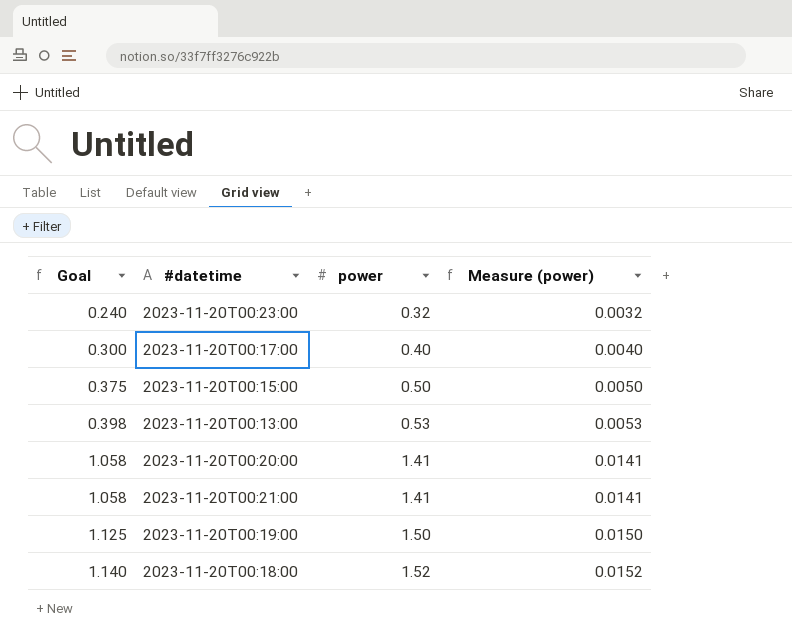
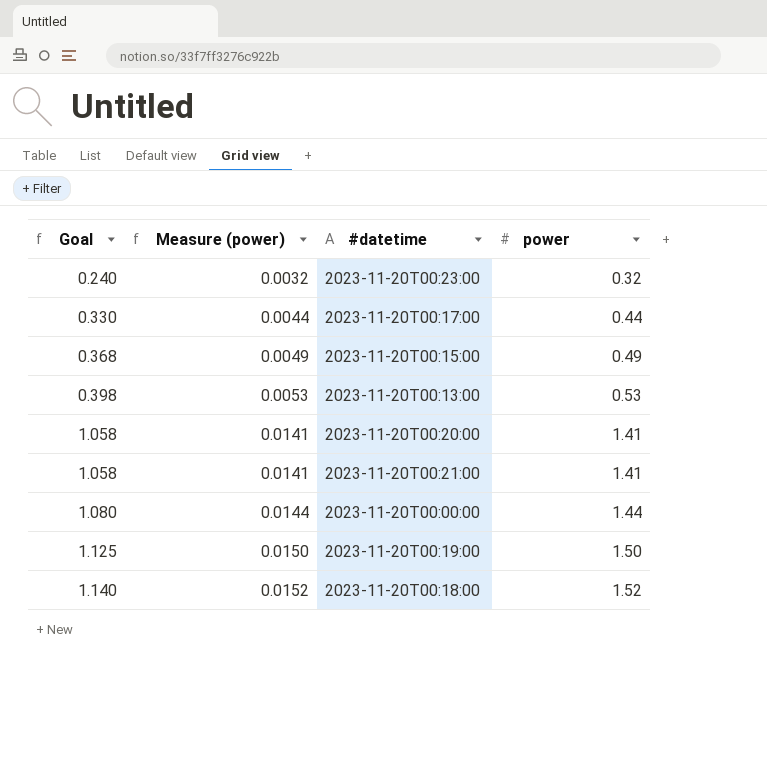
column Measure (power) | position: 4 -> 2
2023-11-20T00:17:00 | Goal: 0.300 -> 0.330
2023-11-20T00:17:00 | Measure (power): 0.0040 -> 0.0044
2023-11-20T00:17:00 | power: 0.40 -> 0.44
2023-11-20T00:15:00 | Goal: 0.375 -> 0.368
2023-11-20T00:15:00 | Measure (power): 0.0050 -> 0.0049
2023-11-20T00:15:00 | power: 0.50 -> 0.49
row 2023-11-20T00:00:00: none -> 1.080 | 0.0144 | 1.44

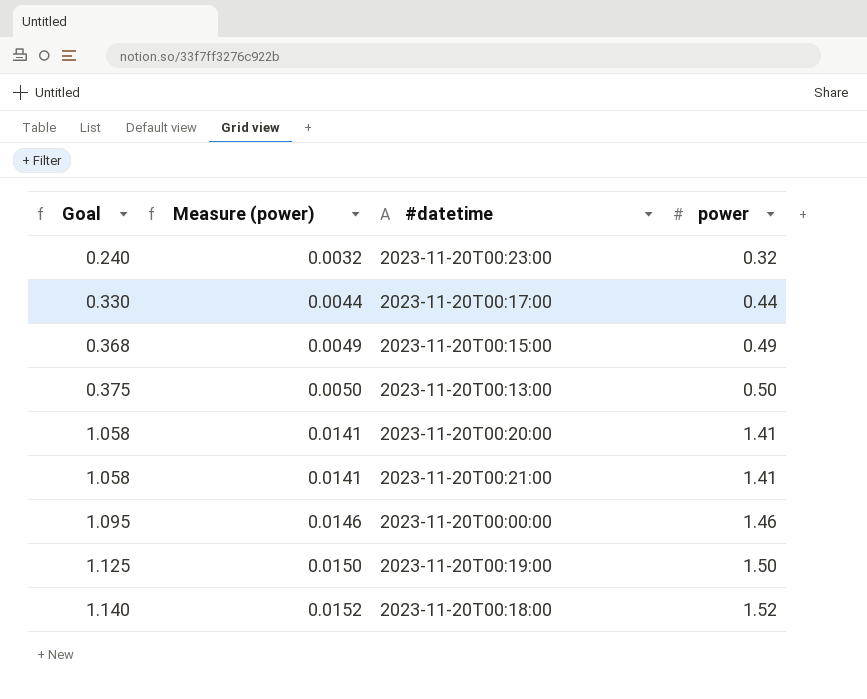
2023-11-20T00:13:00 | Goal: 0.398 -> 0.375
2023-11-20T00:13:00 | Measure (power): 0.0053 -> 0.0050
2023-11-20T00:13:00 | power: 0.53 -> 0.50
2023-11-20T00:00:00 | Goal: 1.080 -> 1.095
2023-11-20T00:00:00 | Measure (power): 0.0144 -> 0.0146
2023-11-20T00:00:00 | power: 1.44 -> 1.46

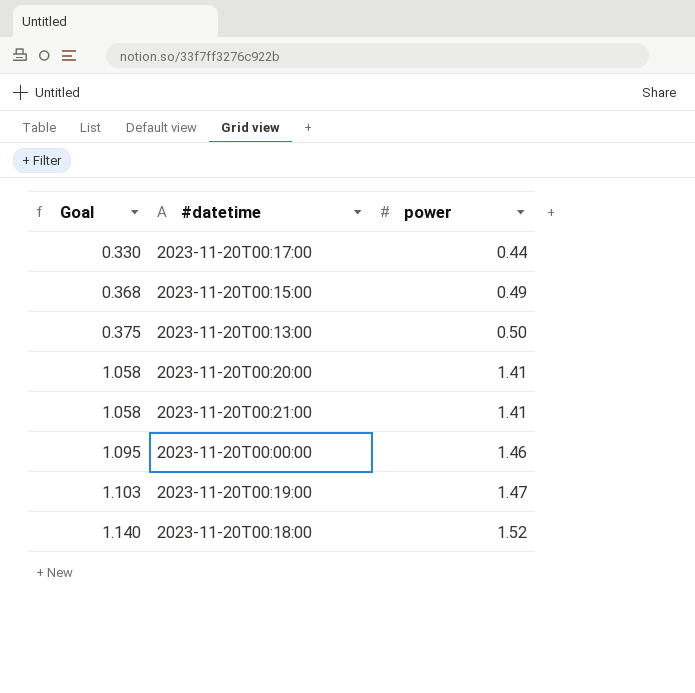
column Measure (power) | formula: [power] * 0.01 -> none
row 2023-11-20T00:23:00: 0.240 | 0.0032 | 0.32 -> none
2023-11-20T00:19:00 | Goal: 1.125 -> 1.103
2023-11-20T00:19:00 | power: 1.50 -> 1.47

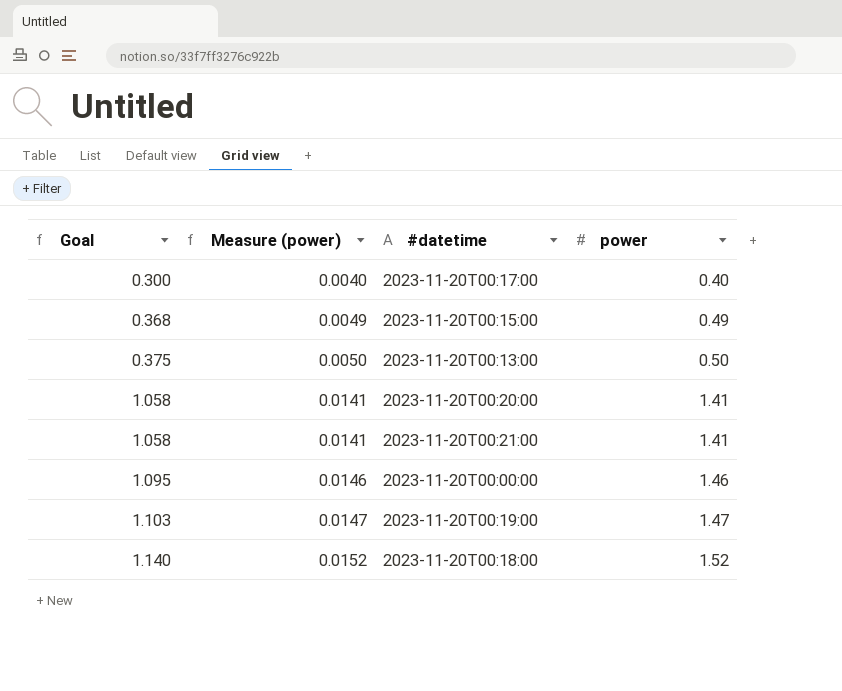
column Measure (power) | formula: none -> [power] * 0.01
2023-11-20T00:17:00 | Goal: 0.330 -> 0.300
2023-11-20T00:17:00 | power: 0.44 -> 0.40

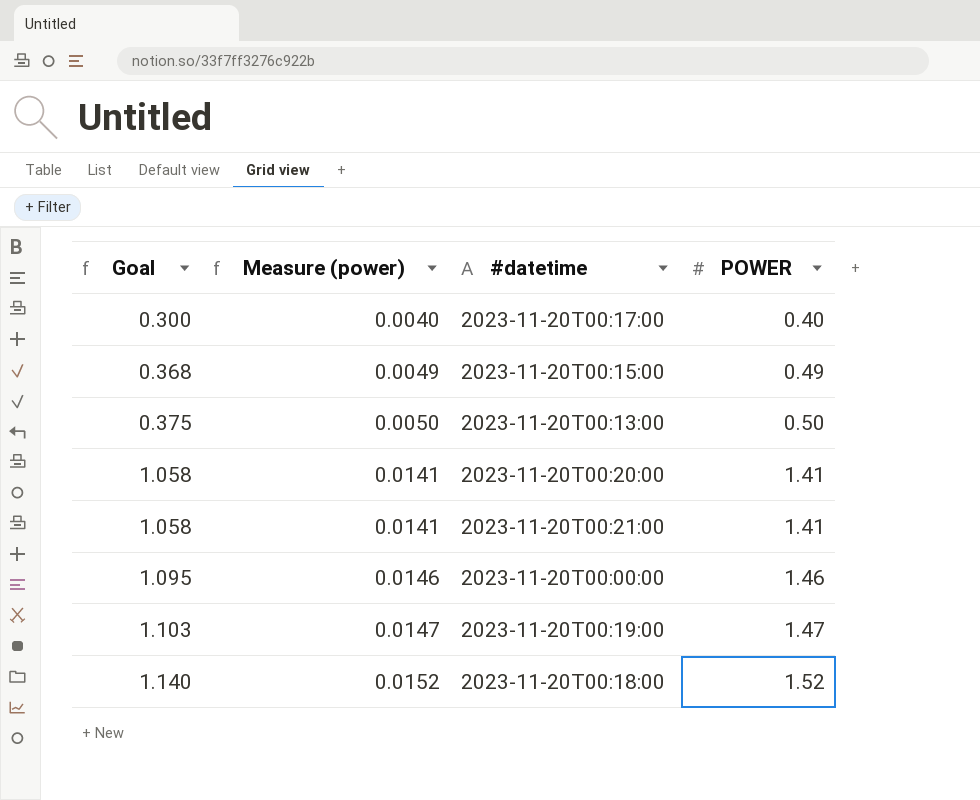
column name: power -> POWER

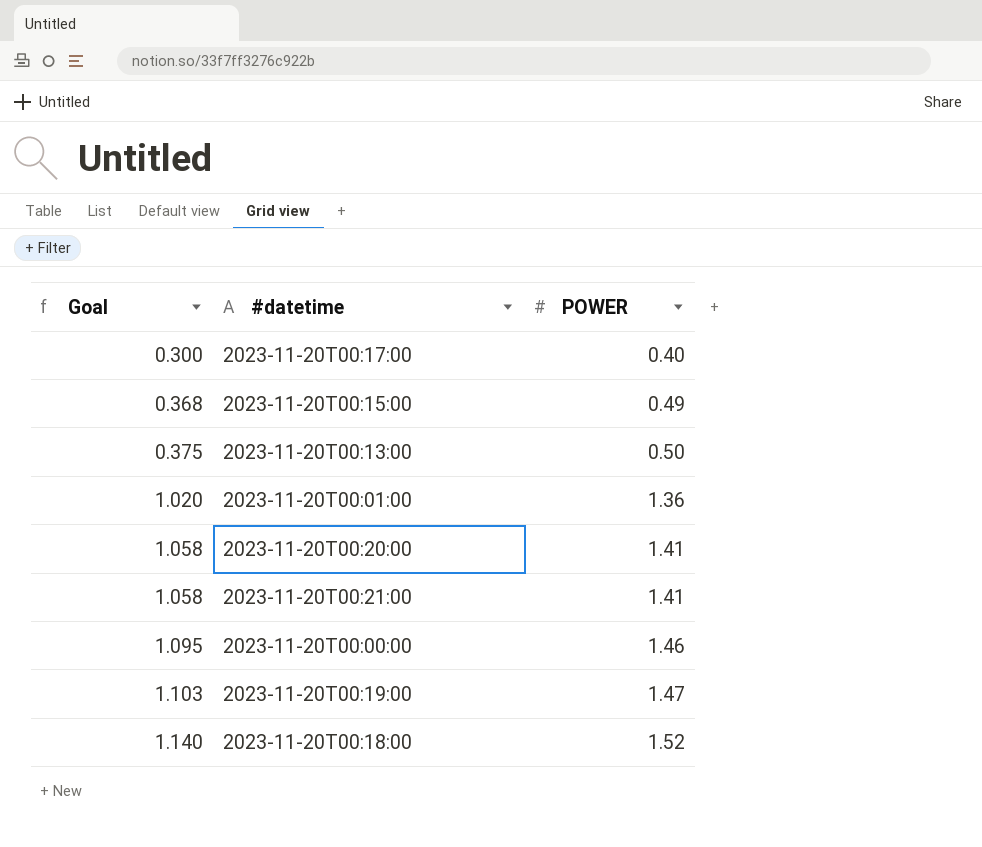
column Measure (power) | formula: [POWER] * 0.01 -> none
row 2023-11-20T00:01:00: none -> 1.020 | 1.36

